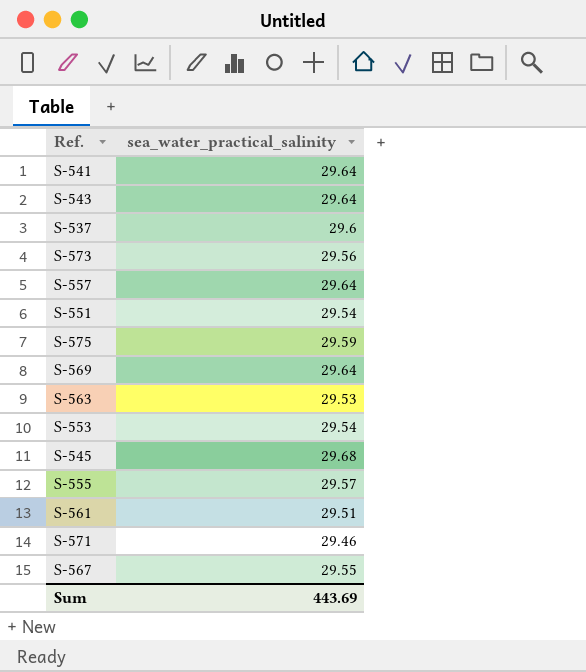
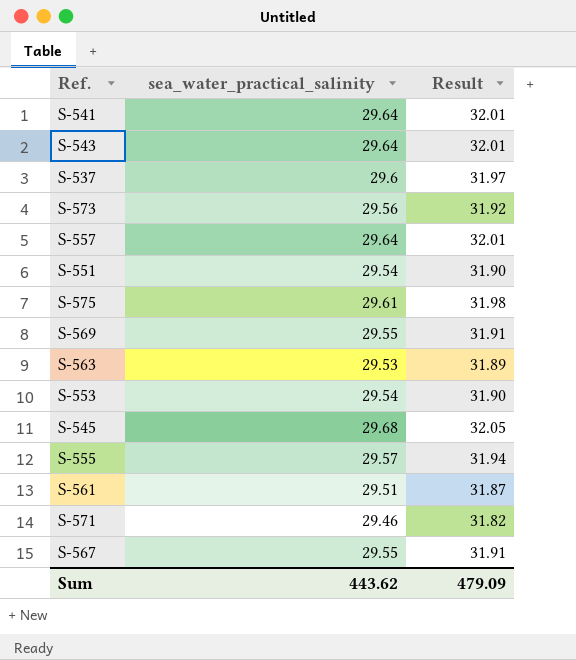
column Result | formula: none -> [sea_water_practical_salinity] * 1.08
S-575 | sea_water_practical_salinity: 29.59 -> 29.61
S-569 | sea_water_practical_salinity: 29.64 -> 29.55
Sum | sea_water_practical_salinity: 443.69 -> 443.62

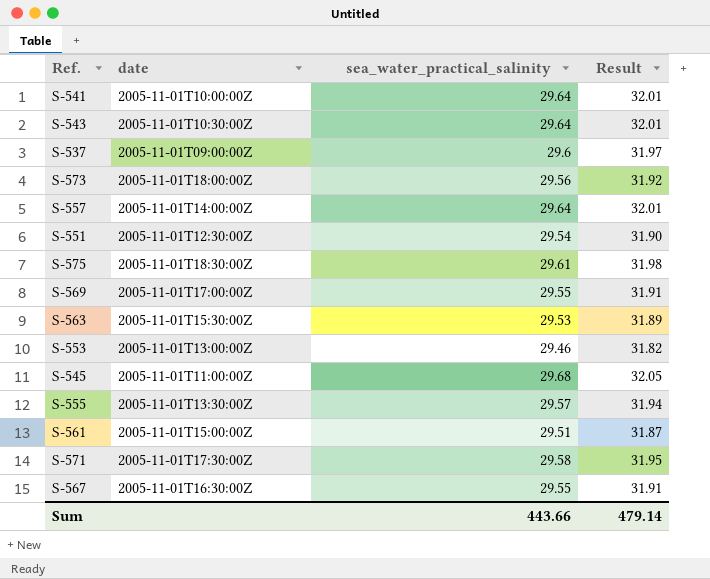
column date | position: none -> 2
S-553 | sea_water_practical_salinity: 29.54 -> 29.46
S-553 | Result: 31.90 -> 31.82
S-571 | sea_water_practical_salinity: 29.46 -> 29.58
S-571 | Result: 31.82 -> 31.95
Sum | sea_water_practical_salinity: 443.62 -> 443.66
Sum | Result: 479.09 -> 479.14

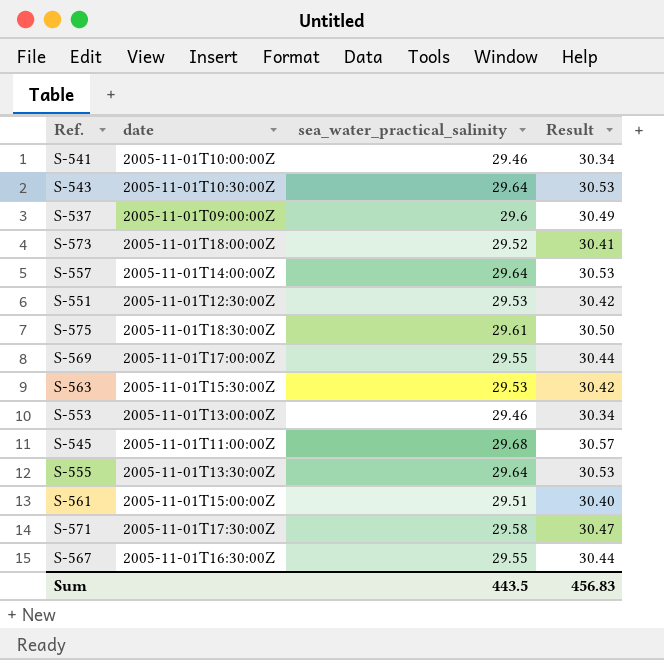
column Result | formula: [sea_water_practical_salinity] * 1.08 -> [sea_water_practical_salinity] * 1.03
S-541 | sea_water_practical_salinity: 29.64 -> 29.46
S-573 | sea_water_practical_salinity: 29.56 -> 29.52
S-551 | sea_water_practical_salinity: 29.54 -> 29.53
S-555 | sea_water_practical_salinity: 29.57 -> 29.64
Sum | sea_water_practical_salinity: 443.66 -> 443.5
Sum | Result: 479.14 -> 456.83

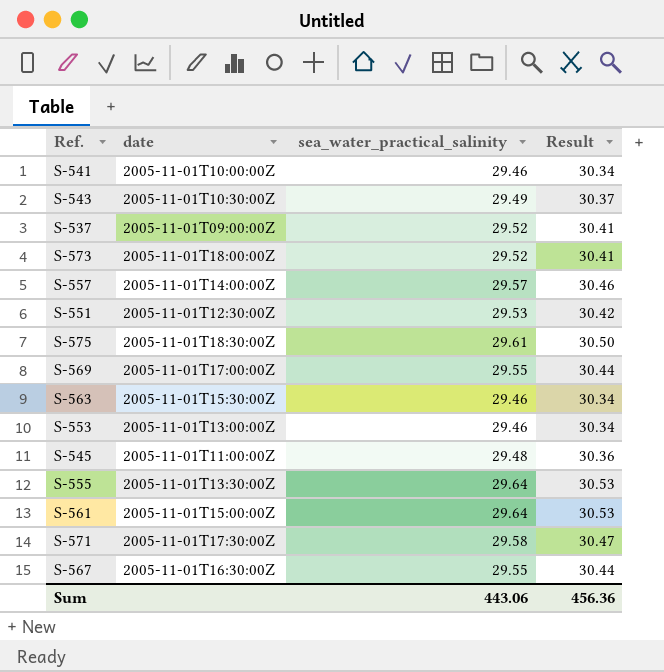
S-543 | sea_water_practical_salinity: 29.64 -> 29.49
S-543 | Result: 30.53 -> 30.37
S-537 | sea_water_practical_salinity: 29.6 -> 29.52
S-537 | Result: 30.49 -> 30.41
S-557 | sea_water_practical_salinity: 29.64 -> 29.57
S-557 | Result: 30.53 -> 30.46
S-563 | sea_water_practical_salinity: 29.53 -> 29.46
S-563 | Result: 30.42 -> 30.34
S-545 | sea_water_practical_salinity: 29.68 -> 29.48
S-545 | Result: 30.57 -> 30.36
S-561 | sea_water_practical_salinity: 29.51 -> 29.64
S-561 | Result: 30.40 -> 30.53
Sum | sea_water_practical_salinity: 443.5 -> 443.06
Sum | Result: 456.83 -> 456.36

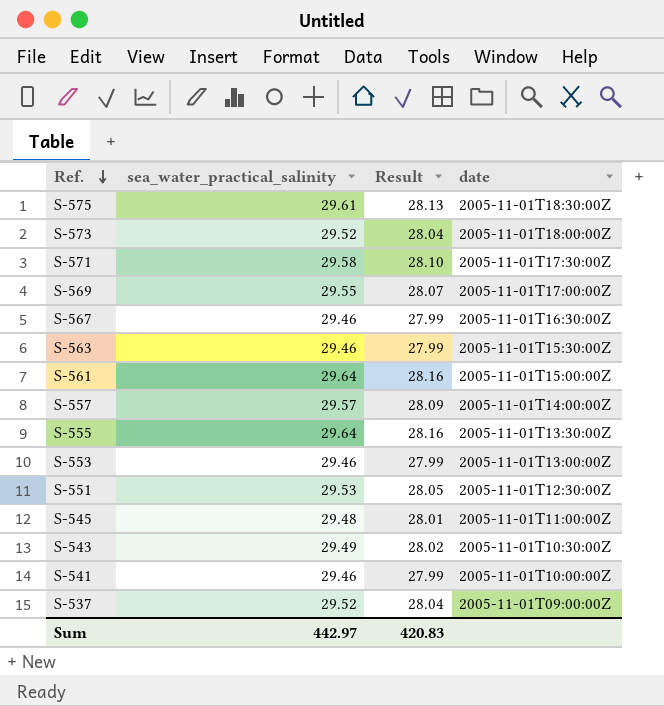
row order: none -> Ref. descending
column Result | formula: [sea_water_practical_salinity] * 1.03 -> [sea_water_practical_salinity] * 0.95
column date | position: 2 -> 4
S-567 | sea_water_practical_salinity: 29.55 -> 29.46
Sum | sea_water_practical_salinity: 443.06 -> 442.97
Sum | Result: 456.36 -> 420.83

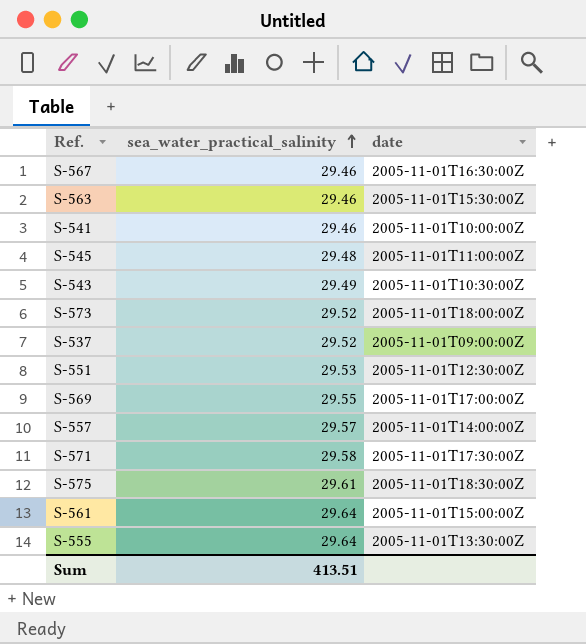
row order: Ref. descending -> sea_water_practical_salinity ascending
column Result | formula: [sea_water_practical_salinity] * 0.95 -> none
row S-553: 29.46 | 27.99 | 2005-11-01T13:00:00Z -> none
Sum | sea_water_practical_salinity: 442.97 -> 413.51

